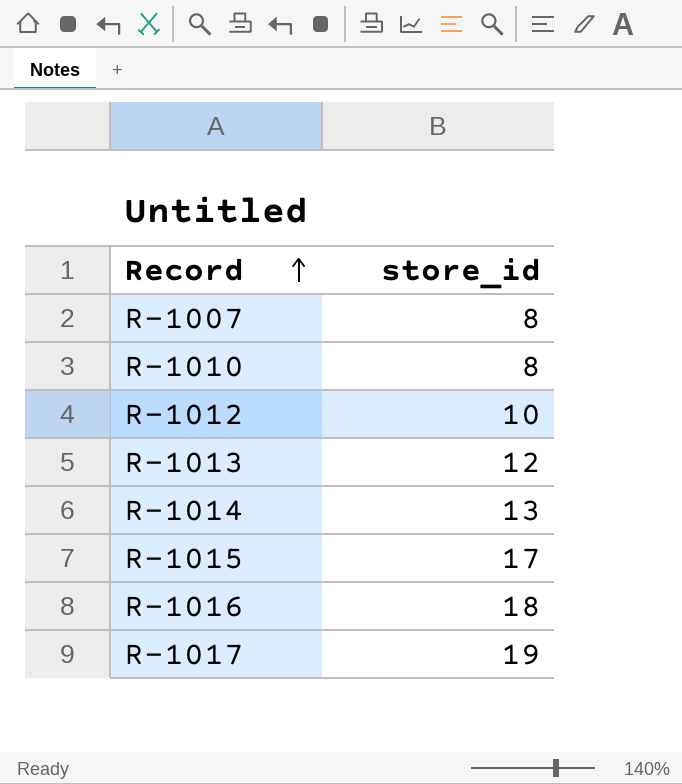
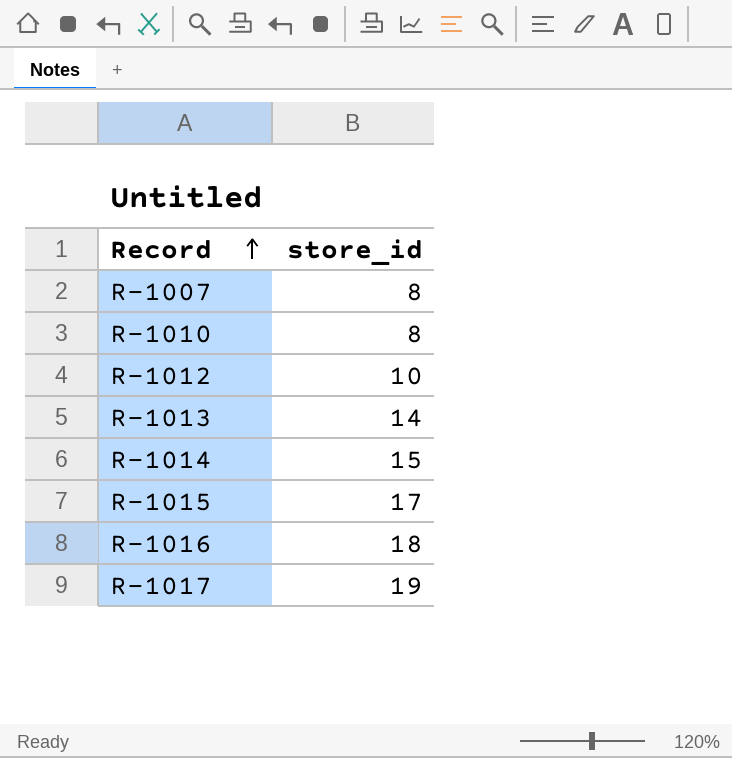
R-1013 | store_id: 12 -> 14
R-1014 | store_id: 13 -> 15

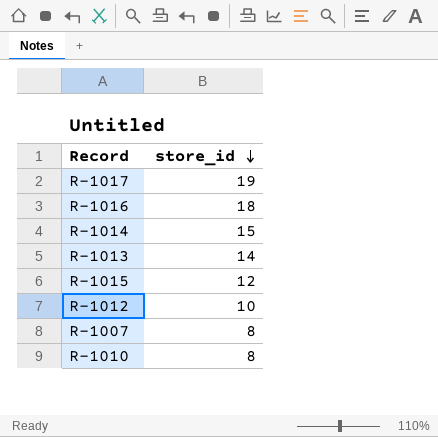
row order: Record ascending -> store_id descending
R-1015 | store_id: 17 -> 12

